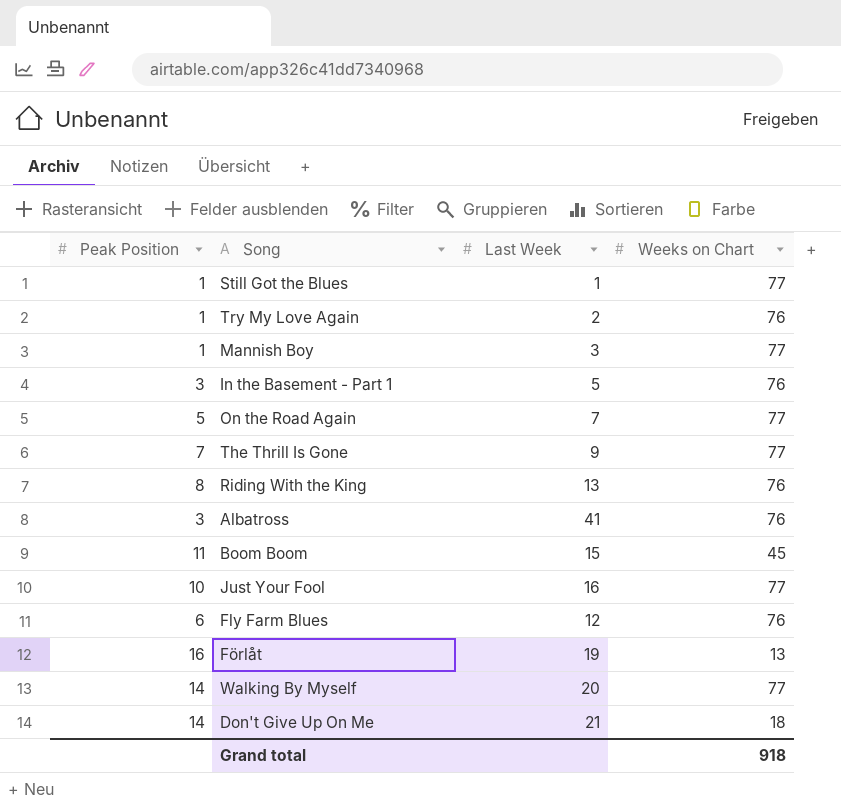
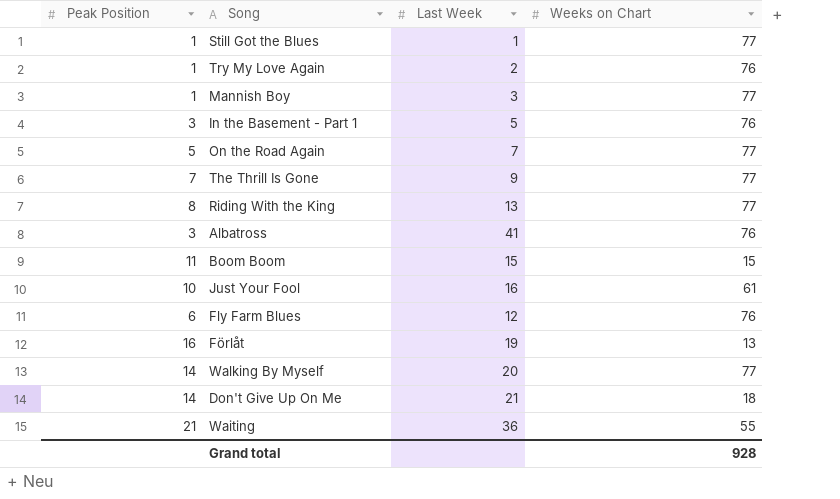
Riding With the King | Weeks on Chart: 76 -> 77
Boom Boom | Weeks on Chart: 45 -> 15
Just Your Fool | Weeks on Chart: 77 -> 61
row Waiting: none -> 21 | 36 | 55
Grand total | Weeks on Chart: 918 -> 928

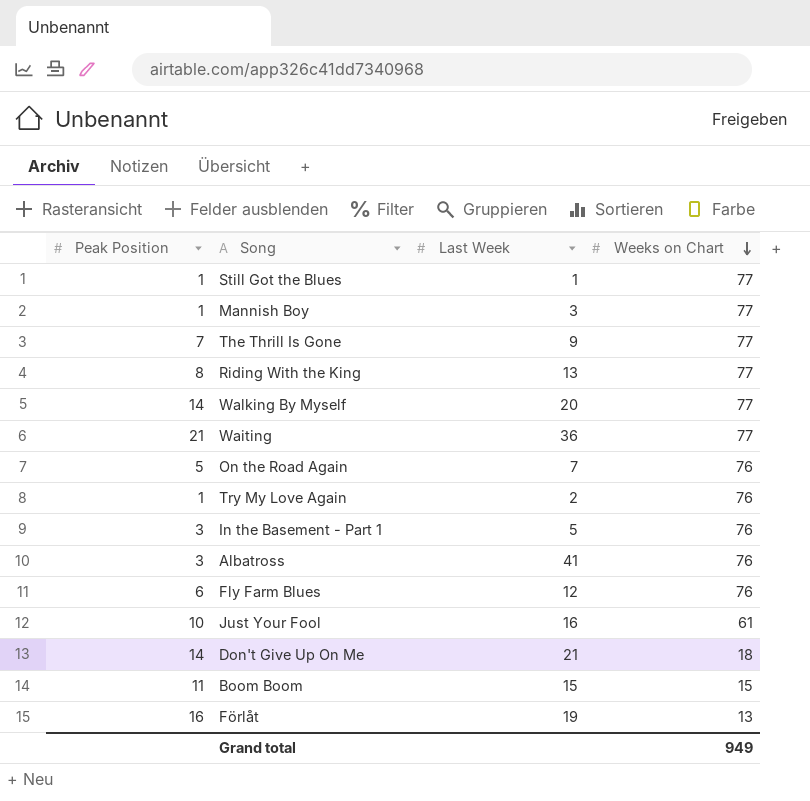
row order: none -> Weeks on Chart descending
Waiting | Weeks on Chart: 55 -> 77
On the Road Again | Weeks on Chart: 77 -> 76
Grand total | Weeks on Chart: 928 -> 949

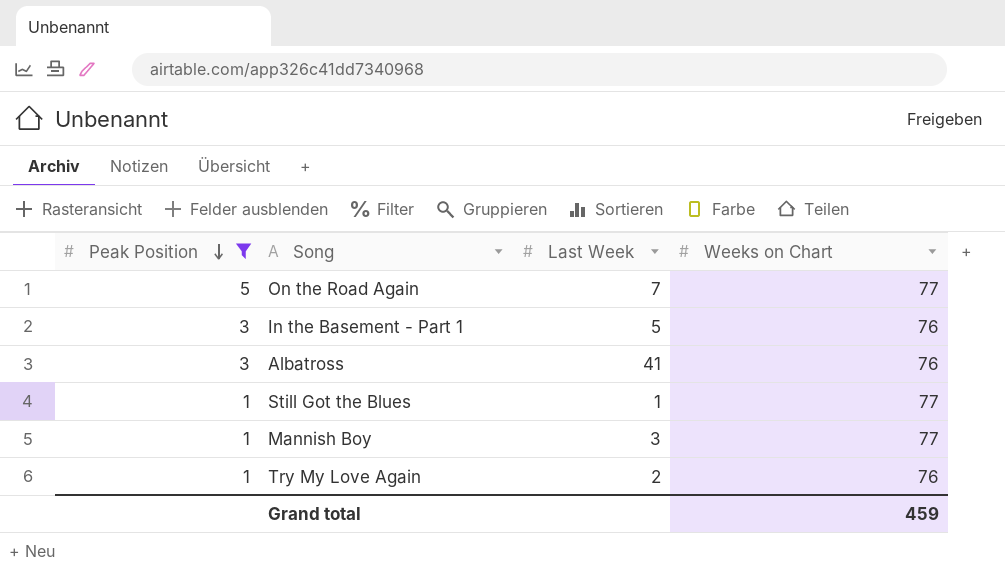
filter: none -> Peak Position <= 5
row order: Weeks on Chart descending -> Peak Position descending
On the Road Again | Weeks on Chart: 76 -> 77
Grand total | Weeks on Chart: 949 -> 459

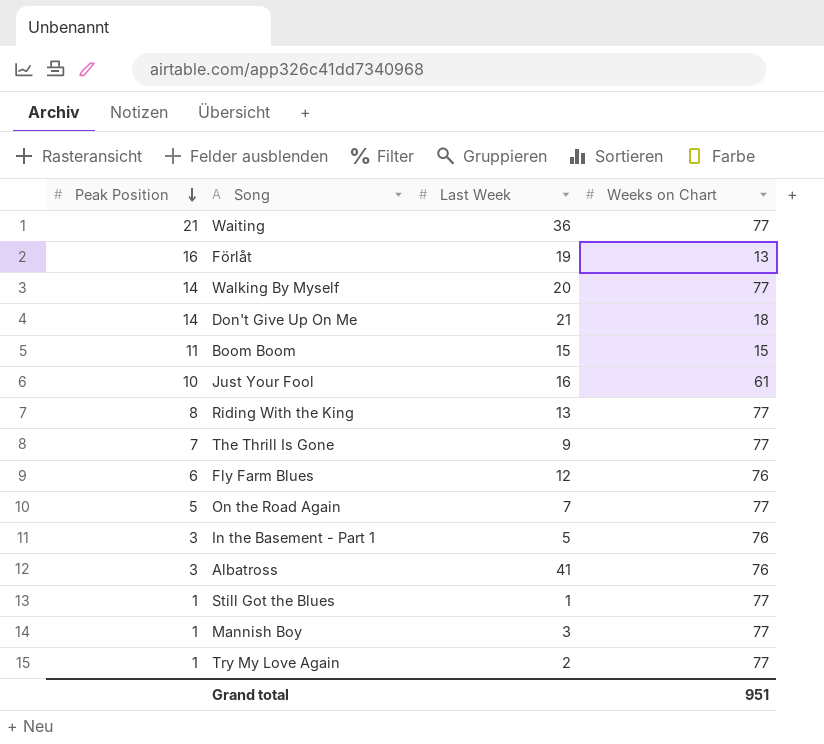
filter: Peak Position <= 5 -> none
Try My Love Again | Weeks on Chart: 76 -> 77
Grand total | Weeks on Chart: 459 -> 951

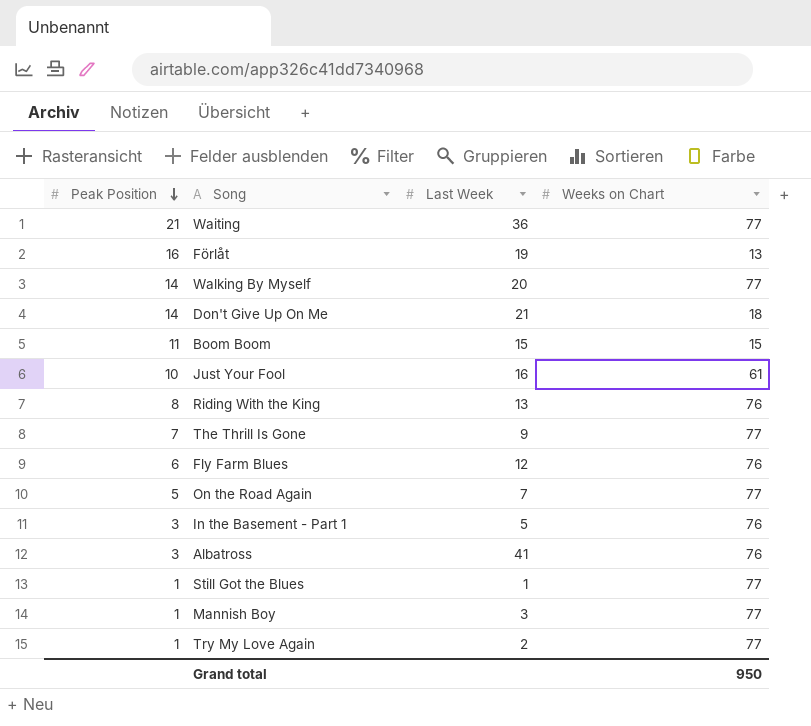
Riding With the King | Weeks on Chart: 77 -> 76
Grand total | Weeks on Chart: 951 -> 950

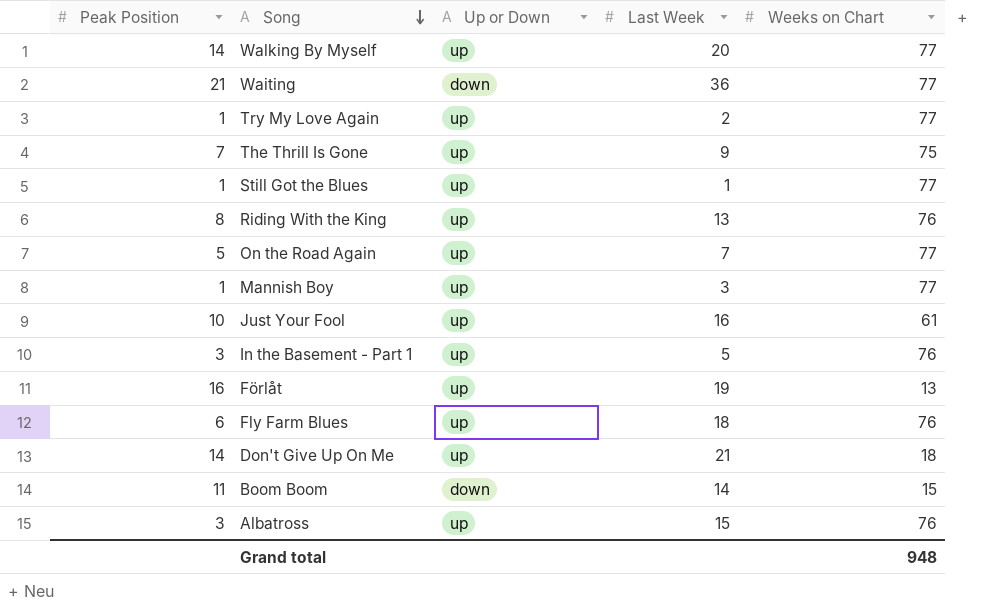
row order: Peak Position descending -> Song descending
column Up or Down | position: none -> 3
The Thrill Is Gone | Weeks on Chart: 77 -> 75
Fly Farm Blues | Last Week: 12 -> 18
Boom Boom | Last Week: 15 -> 14
Albatross | Last Week: 41 -> 15
Grand total | Weeks on Chart: 950 -> 948

